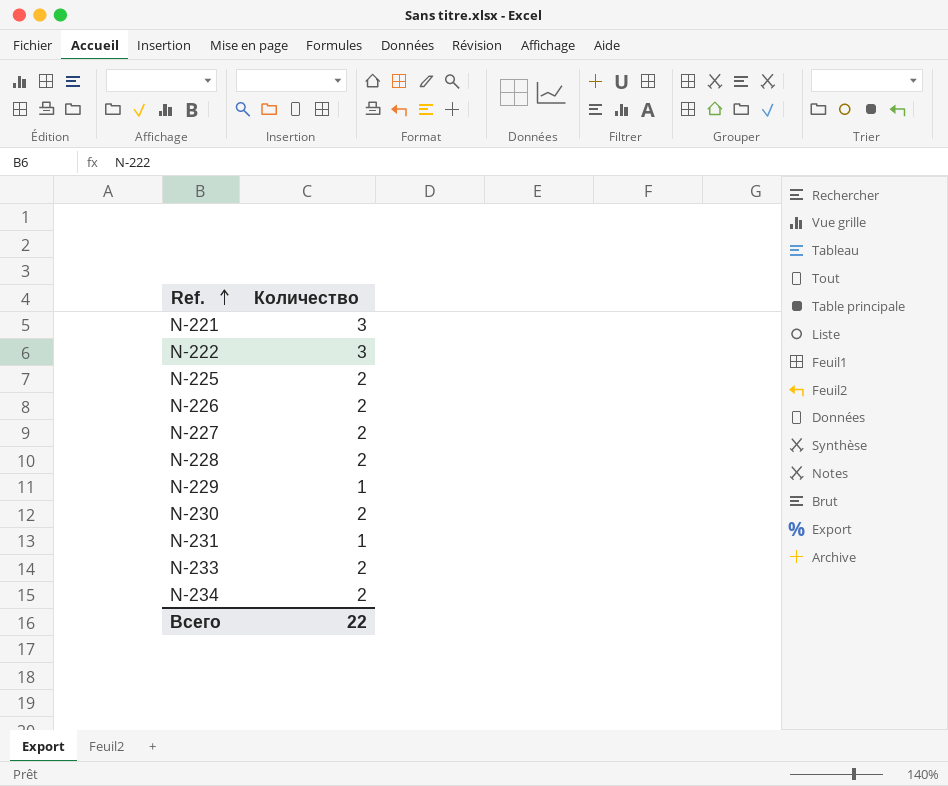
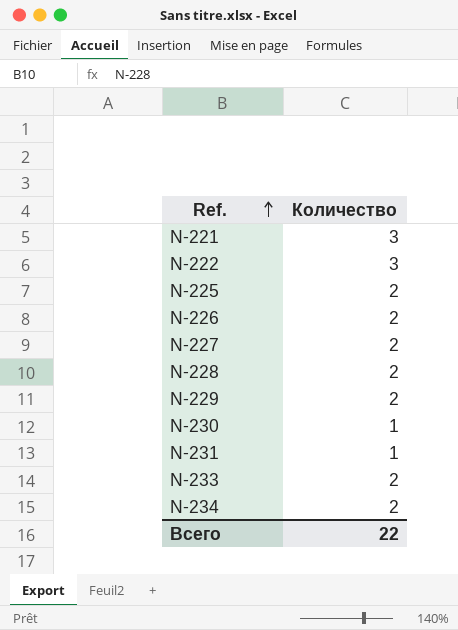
N-229 | Количество: 1 -> 2
N-230 | Количество: 2 -> 1

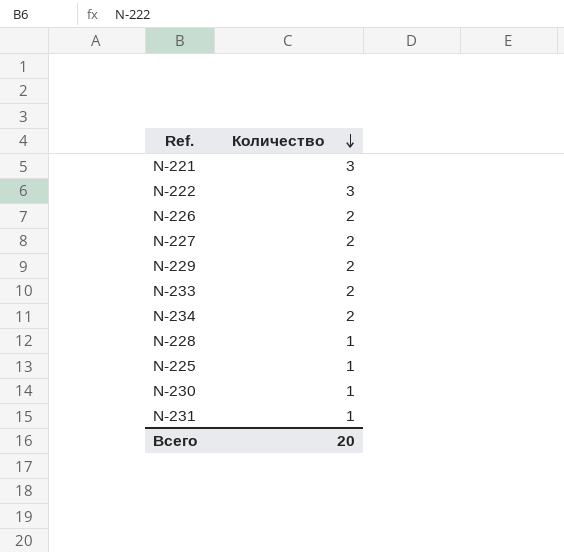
row order: Ref. ascending -> Количество descending
N-228 | Количество: 2 -> 1
N-225 | Количество: 2 -> 1
Всего | Количество: 22 -> 20

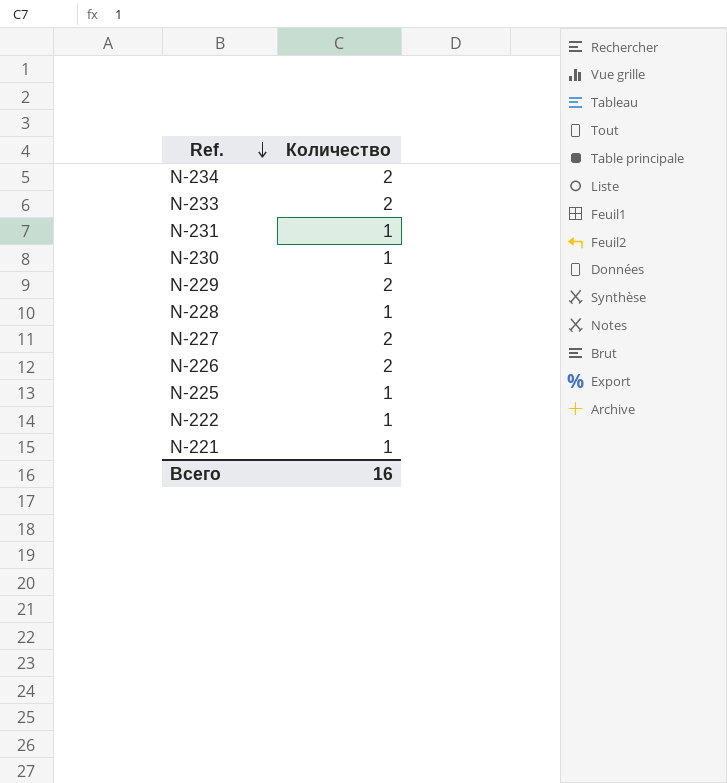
row order: Количество descending -> Ref. descending
N-222 | Количество: 3 -> 1
N-221 | Количество: 3 -> 1
Всего | Количество: 20 -> 16

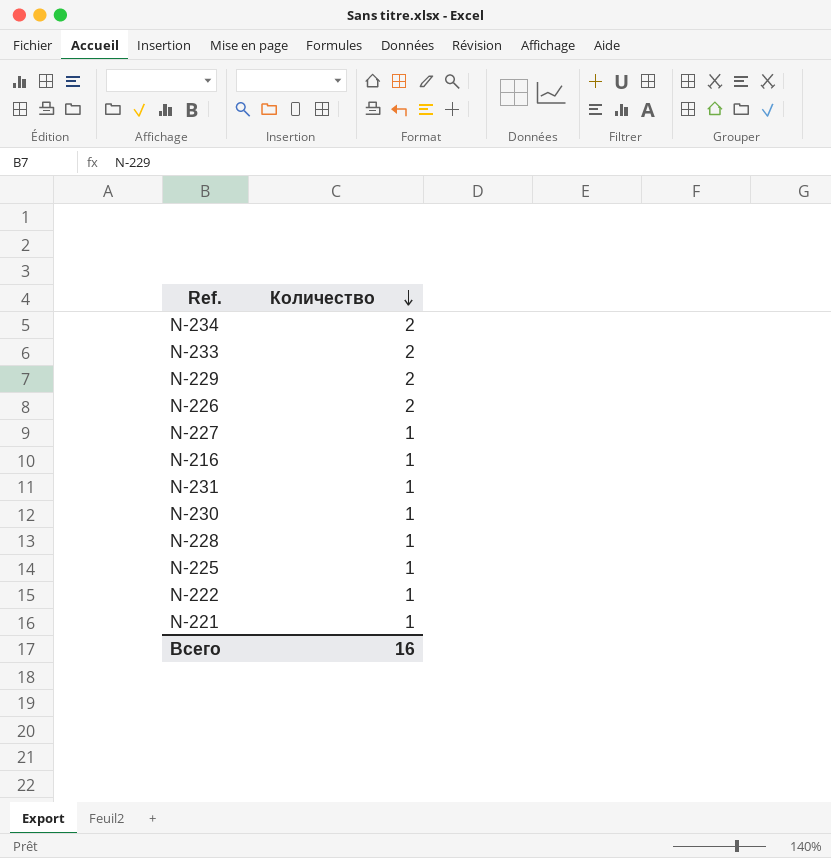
row order: Ref. descending -> Количество descending
N-227 | Количество: 2 -> 1
row N-216: none -> 1

